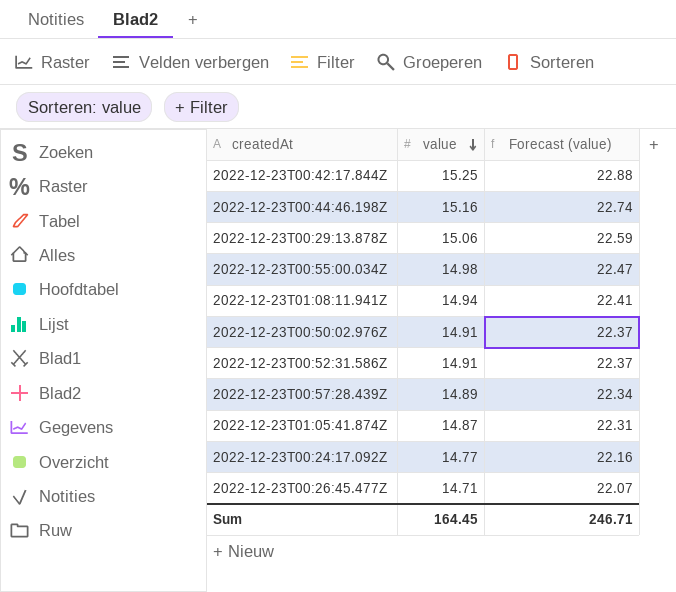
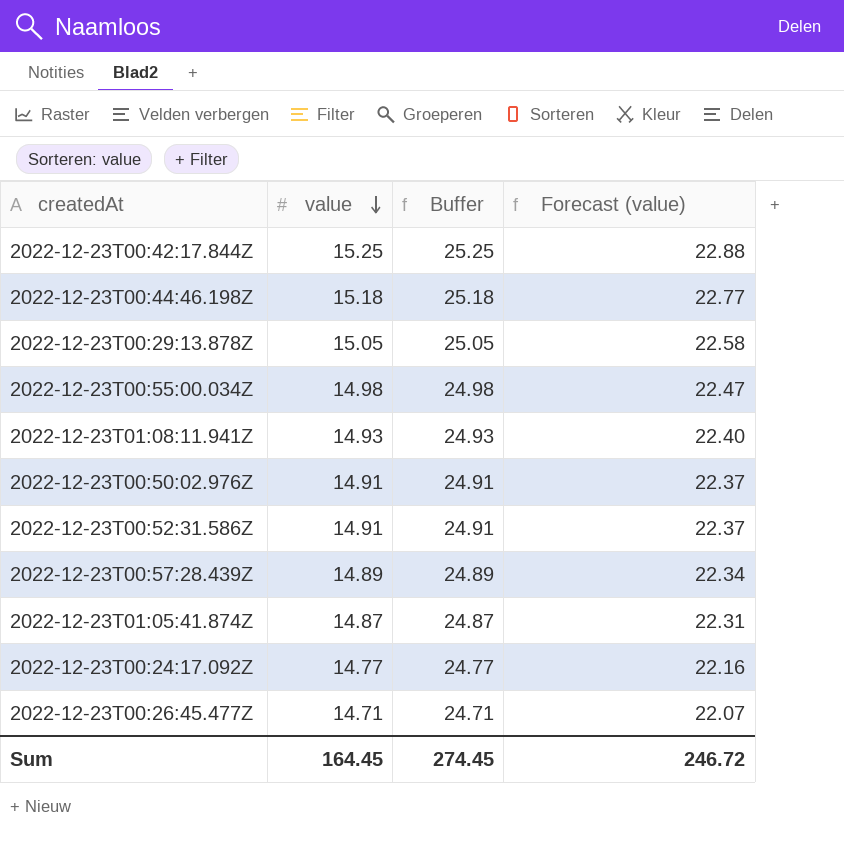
column Buffer | formula: none -> [value] + 10
2022-12-23T00:44:46.198Z | value: 15.16 -> 15.18
2022-12-23T00:44:46.198Z | Forecast (value): 22.74 -> 22.77
2022-12-23T00:29:13.878Z | value: 15.06 -> 15.05
2022-12-23T00:29:13.878Z | Forecast (value): 22.59 -> 22.58
2022-12-23T01:08:11.941Z | value: 14.94 -> 14.93
2022-12-23T01:08:11.941Z | Forecast (value): 22.41 -> 22.40
Sum | Forecast (value): 246.71 -> 246.72

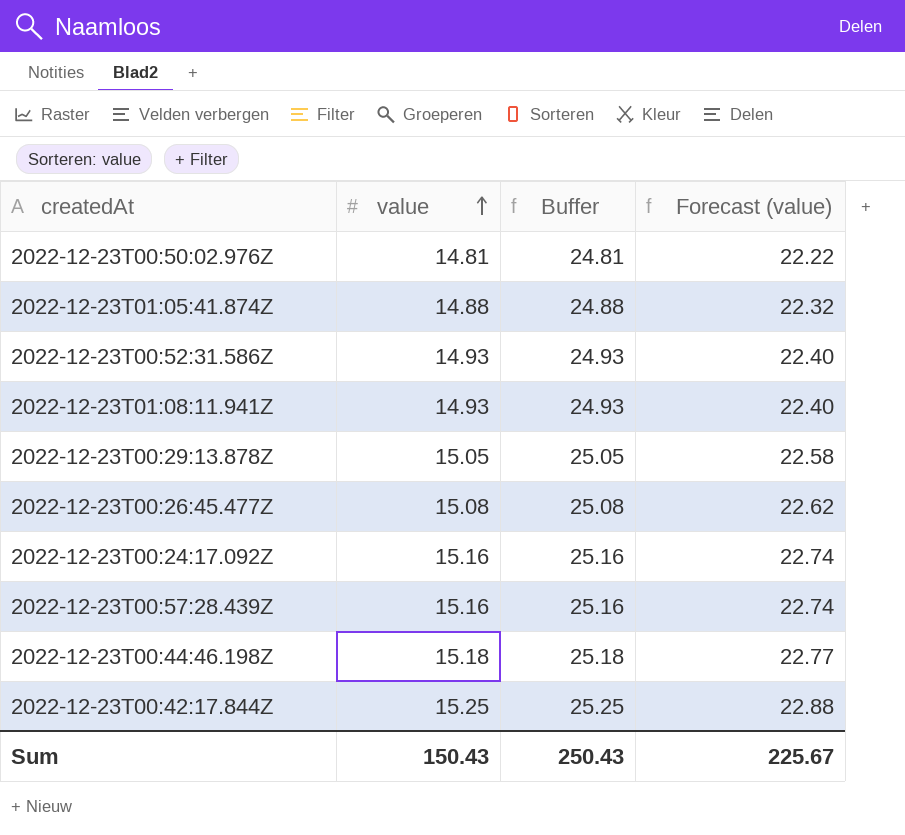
row order: value descending -> value ascending
row 2022-12-23T00:55:00.034Z: 14.98 | 24.98 | 22.47 -> none
2022-12-23T00:50:02.976Z | value: 14.91 -> 14.81
2022-12-23T00:50:02.976Z | Buffer: 24.91 -> 24.81
2022-12-23T00:50:02.976Z | Forecast (value): 22.37 -> 22.22
2022-12-23T01:05:41.874Z | value: 14.87 -> 14.88
2022-12-23T01:05:41.874Z | Buffer: 24.87 -> 24.88
2022-12-23T01:05:41.874Z | Forecast (value): 22.31 -> 22.32
2022-12-23T00:52:31.586Z | value: 14.91 -> 14.93
2022-12-23T00:52:31.586Z | Buffer: 24.91 -> 24.93
2022-12-23T00:52:31.586Z | Forecast (value): 22.37 -> 22.40
2022-12-23T00:26:45.477Z | value: 14.71 -> 15.08
2022-12-23T00:26:45.477Z | Buffer: 24.71 -> 25.08
2022-12-23T00:26:45.477Z | Forecast (value): 22.07 -> 22.62
2022-12-23T00:24:17.092Z | value: 14.77 -> 15.16
2022-12-23T00:24:17.092Z | Buffer: 24.77 -> 25.16
2022-12-23T00:24:17.092Z | Forecast (value): 22.16 -> 22.74
2022-12-23T00:57:28.439Z | value: 14.89 -> 15.16
2022-12-23T00:57:28.439Z | Buffer: 24.89 -> 25.16
2022-12-23T00:57:28.439Z | Forecast (value): 22.34 -> 22.74
Sum | value: 164.45 -> 150.43
Sum | Buffer: 274.45 -> 250.43
Sum | Forecast (value): 246.72 -> 225.67

